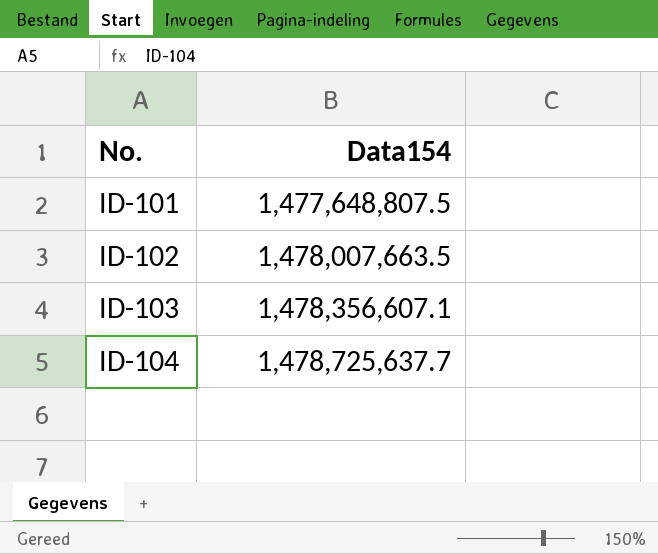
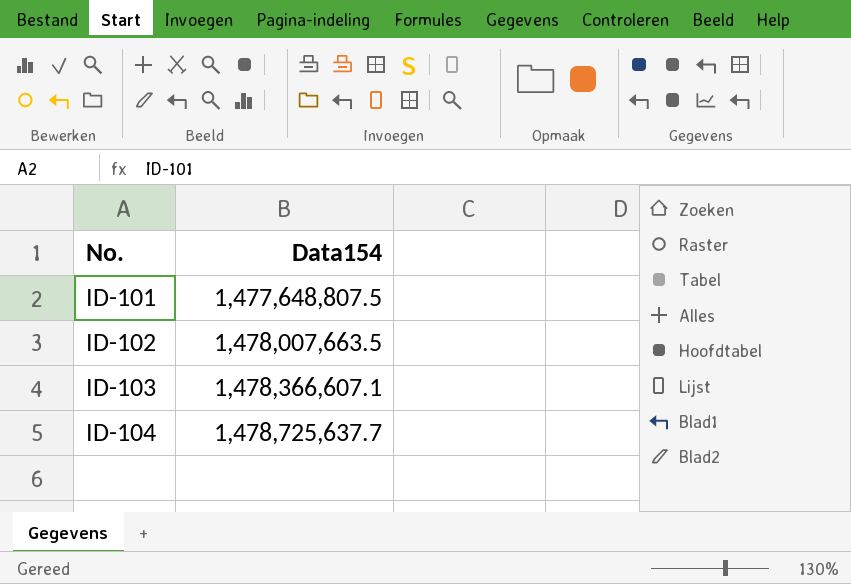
ID-103 | Data154: 1,478,356,607.1 -> 1,478,366,607.1

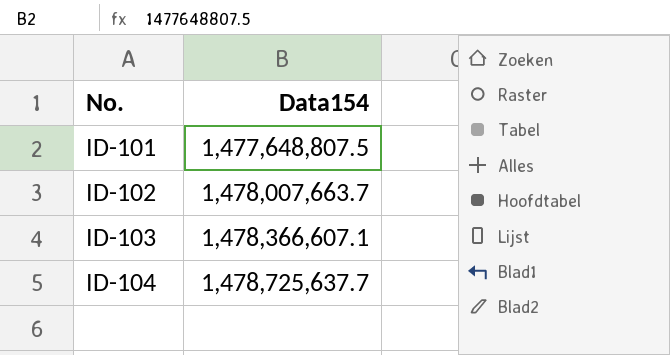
ID-102 | Data154: 1,478,007,663.5 -> 1,478,007,663.7

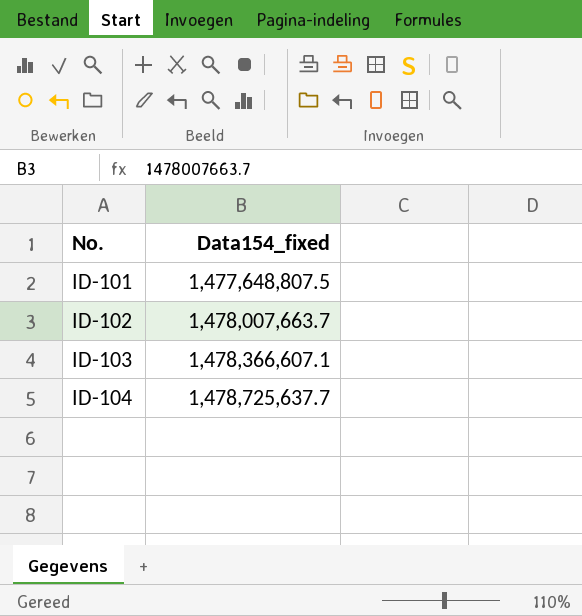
column name: Data154 -> Data154_fixed

